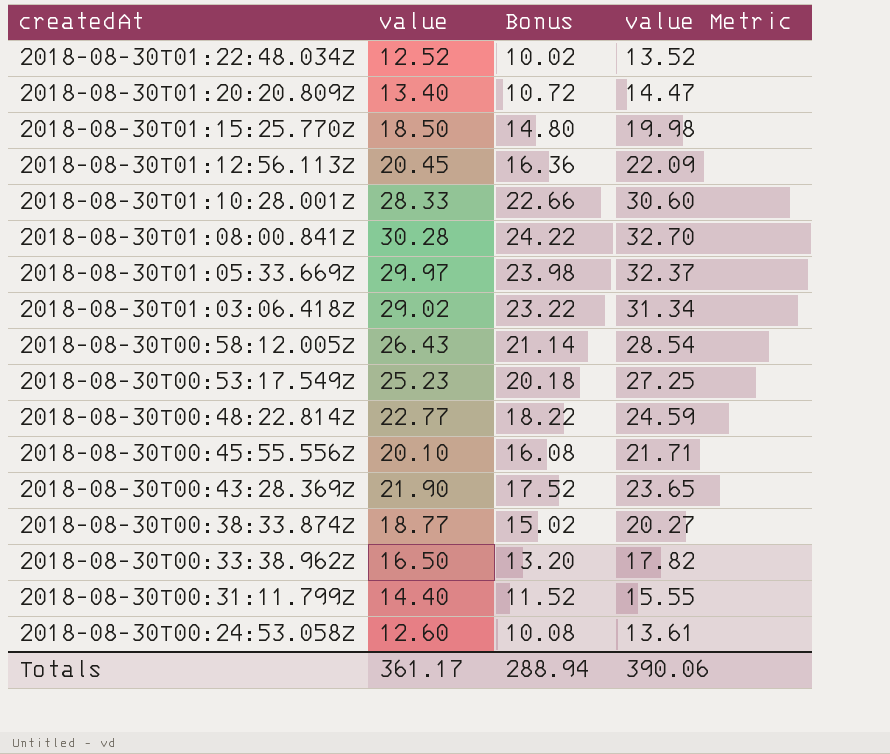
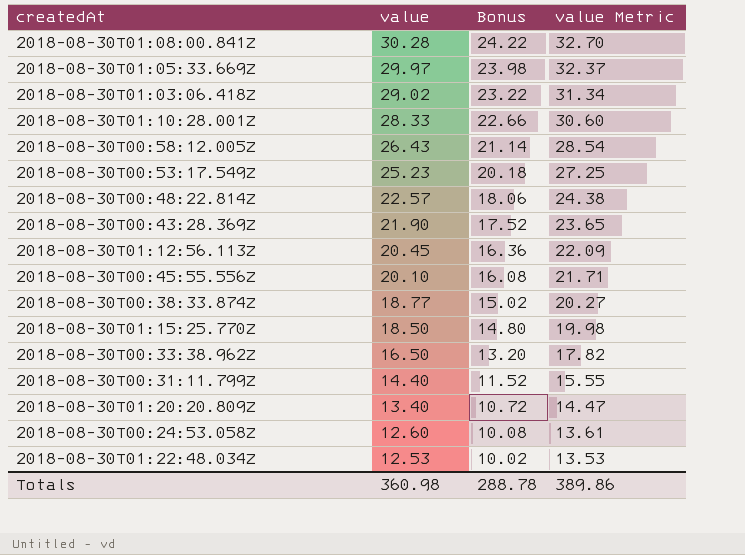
row order: createdAt descending -> value descending
2018-08-30T00:48:22.814Z | value: 22.77 -> 22.57
2018-08-30T00:48:22.814Z | Bonus: 18.22 -> 18.06
2018-08-30T00:48:22.814Z | value Metric: 24.59 -> 24.38
2018-08-30T01:22:48.034Z | value: 12.52 -> 12.53
2018-08-30T01:22:48.034Z | value Metric: 13.52 -> 13.53
Totals | value: 361.17 -> 360.98
Totals | Bonus: 288.94 -> 288.78
Totals | value Metric: 390.06 -> 389.86

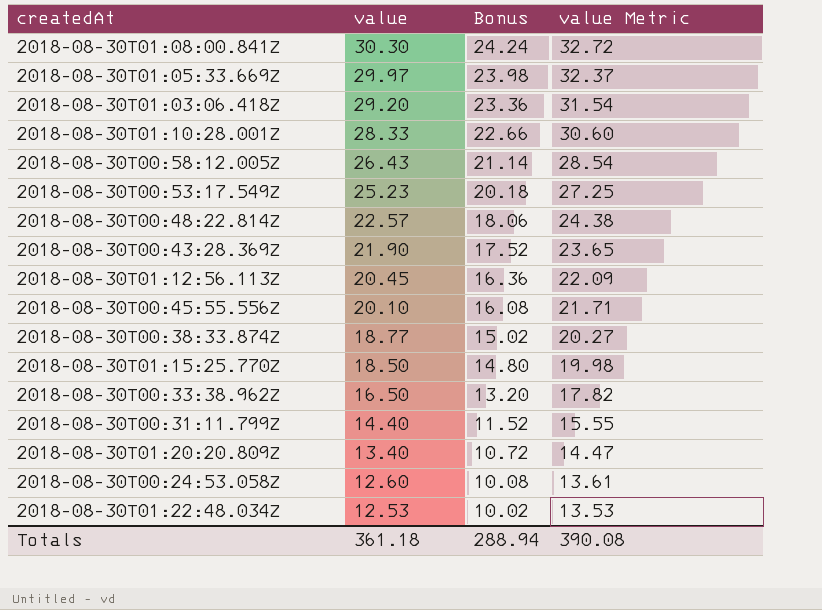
2018-08-30T01:08:00.841Z | value: 30.28 -> 30.30
2018-08-30T01:08:00.841Z | Bonus: 24.22 -> 24.24
2018-08-30T01:08:00.841Z | value Metric: 32.70 -> 32.72
2018-08-30T01:03:06.418Z | value: 29.02 -> 29.20
2018-08-30T01:03:06.418Z | Bonus: 23.22 -> 23.36
2018-08-30T01:03:06.418Z | value Metric: 31.34 -> 31.54
Totals | value: 360.98 -> 361.18
Totals | Bonus: 288.78 -> 288.94
Totals | value Metric: 389.86 -> 390.08

